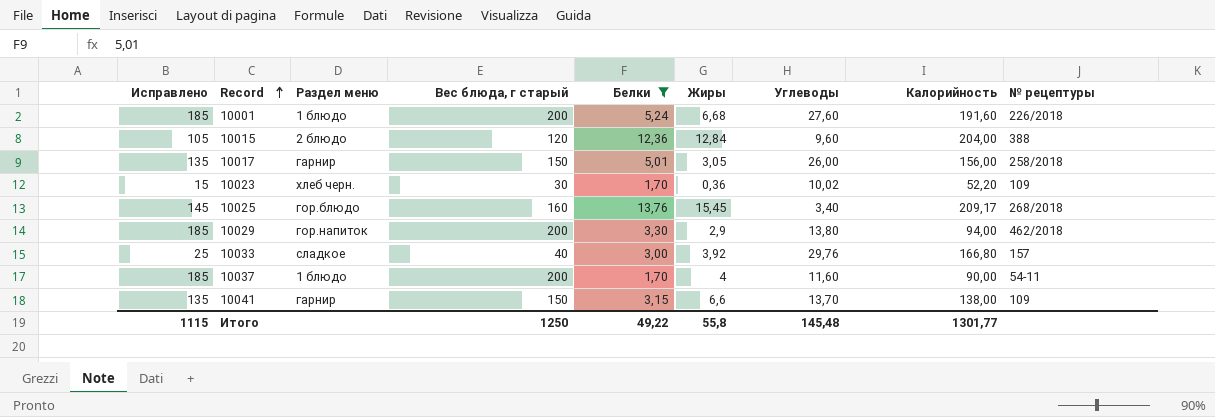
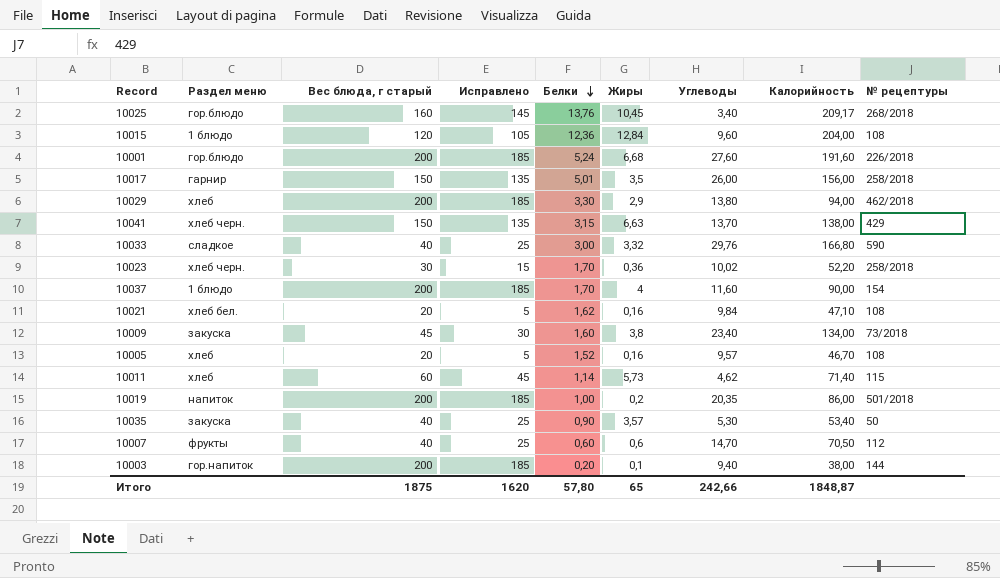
filter: Белки >= 1,70 -> none
row order: Record ascending -> Белки descending
column Исправлено | position: 1 -> 4
10025 | Жиры: 15,45 -> 10,45
10015 | Раздел меню: 2 блюдо -> 1 блюдо
10015 | № рецептуры: 388 -> 108
10001 | Раздел меню: 1 блюдо -> гор.блюдо
10017 | Жиры: 3,05 -> 3,5
10029 | Раздел меню: гор.напиток -> хлеб
10041 | Раздел меню: гарнир -> хлеб черн.
10041 | Жиры: 6,6 -> 6,63
10041 | № рецептуры: 109 -> 429
10033 | Жиры: 3,92 -> 3,32
10033 | № рецептуры: 157 -> 590
10023 | № рецептуры: 109 -> 258/2018
10037 | № рецептуры: 54-11 -> 154
Итого | Вес блюда, г старый: 1250 -> 1875
Итого | Исправлено: 1115 -> 1620
Итого | Белки: 49,22 -> 57,80
Итого | Жиры: 55,8 -> 65
Итого | Углеводы: 145,48 -> 242,66
Итого | Калорийность: 1301,77 -> 1848,87

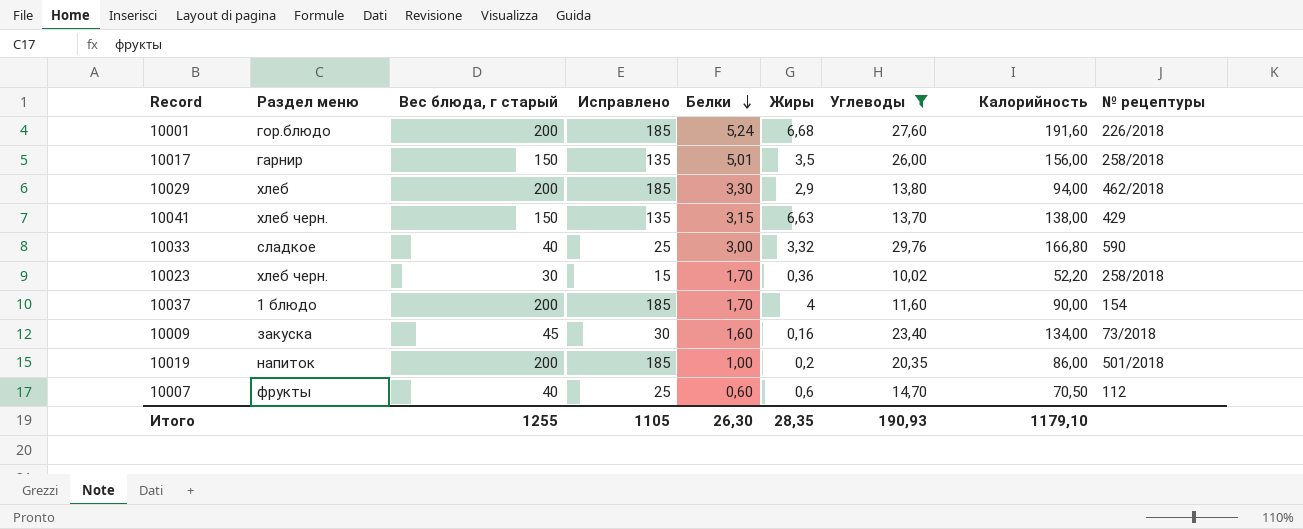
filter: none -> Углеводы >= 10,02
10009 | Жиры: 3,8 -> 0,16
Итого | Вес блюда, г старый: 1875 -> 1255
Итого | Исправлено: 1620 -> 1105
Итого | Белки: 57,80 -> 26,30
Итого | Жиры: 65 -> 28,35
Итого | Углеводы: 242,66 -> 190,93
Итого | Калорийность: 1848,87 -> 1179,10

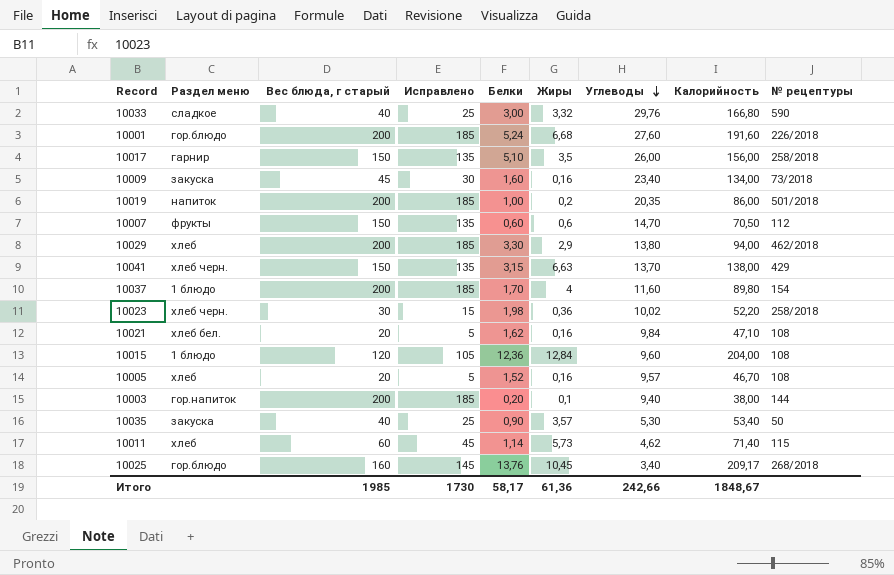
filter: Углеводы >= 10,02 -> none
row order: Белки descending -> Углеводы descending
10017 | Белки: 5,01 -> 5,10
10007 | Вес блюда, г старый: 40 -> 150
10007 | Исправлено: 25 -> 135
10037 | Калорийность: 90,00 -> 89,80
10023 | Белки: 1,70 -> 1,98
Итого | Вес блюда, г старый: 1255 -> 1985
Итого | Исправлено: 1105 -> 1730
Итого | Белки: 26,30 -> 58,17
Итого | Жиры: 28,35 -> 61,36
Итого | Углеводы: 190,93 -> 242,66
Итого | Калорийность: 1179,10 -> 1848,67

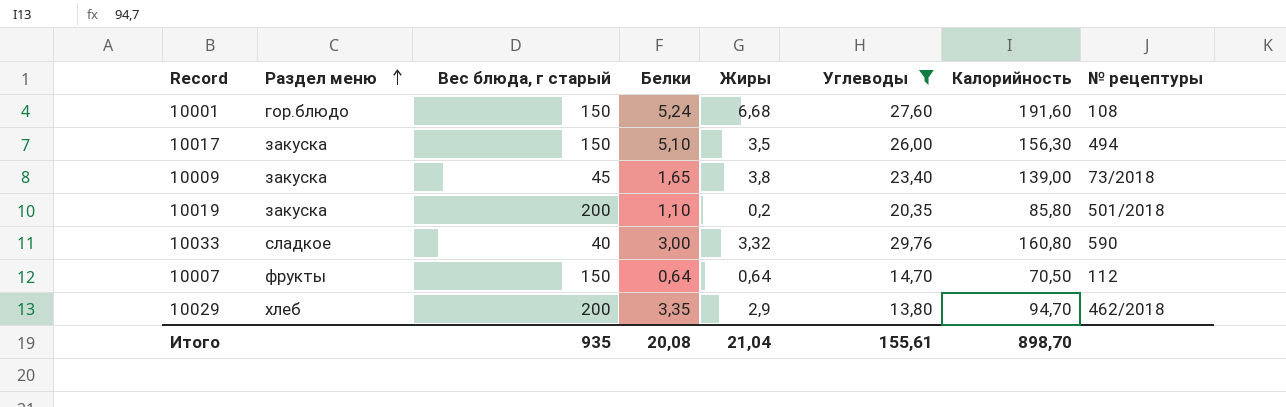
filter: none -> Углеводы >= 13,80
row order: Углеводы descending -> Раздел меню ascending
column Исправлено | formula: [Вес блюда, г старый] - 15 -> none
10001 | Вес блюда, г старый: 200 -> 150
10001 | № рецептуры: 226/2018 -> 108
10017 | Раздел меню: гарнир -> закуска
10017 | Калорийность: 156,00 -> 156,30
10017 | № рецептуры: 258/2018 -> 494
10009 | Белки: 1,60 -> 1,65
10009 | Жиры: 0,16 -> 3,8
10009 | Калорийность: 134,00 -> 139,00
10019 | Раздел меню: напиток -> закуска
10019 | Белки: 1,00 -> 1,10
10019 | Калорийность: 86,00 -> 85,80
10033 | Калорийность: 166,80 -> 160,80
10007 | Белки: 0,60 -> 0,64
10007 | Жиры: 0,6 -> 0,64
10029 | Белки: 3,30 -> 3,35
10029 | Калорийность: 94,00 -> 94,70
Итого | Вес блюда, г старый: 1985 -> 935
Итого | Белки: 58,17 -> 20,08
Итого | Жиры: 61,36 -> 21,04
Итого | Углеводы: 242,66 -> 155,61
Итого | Калорийность: 1848,67 -> 898,70

